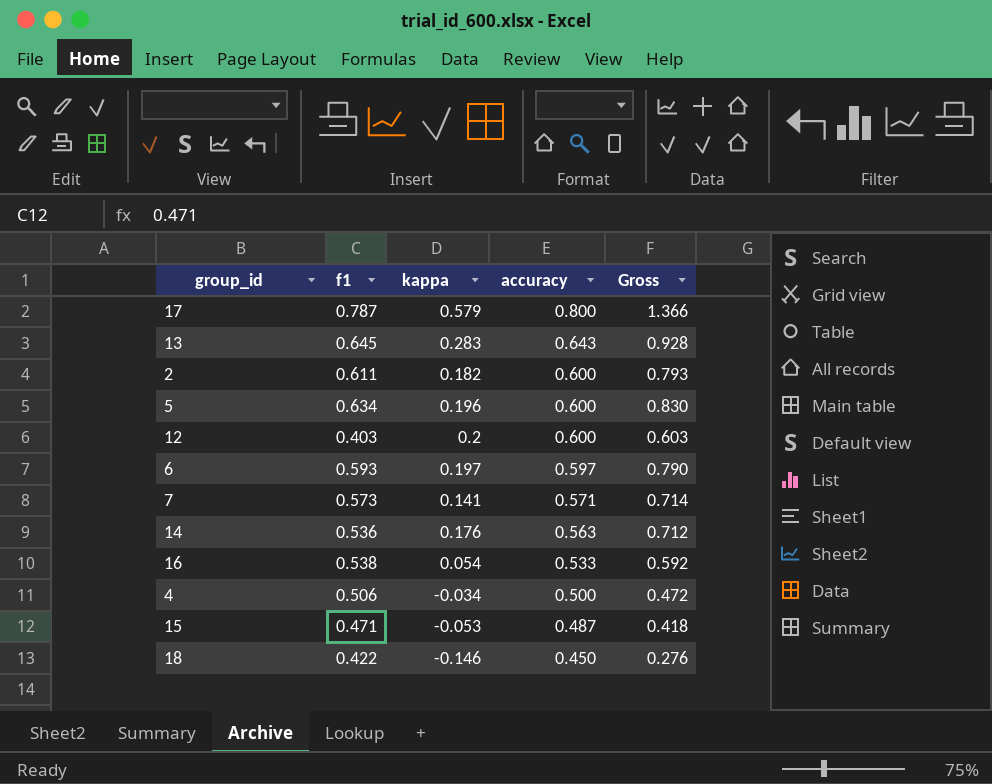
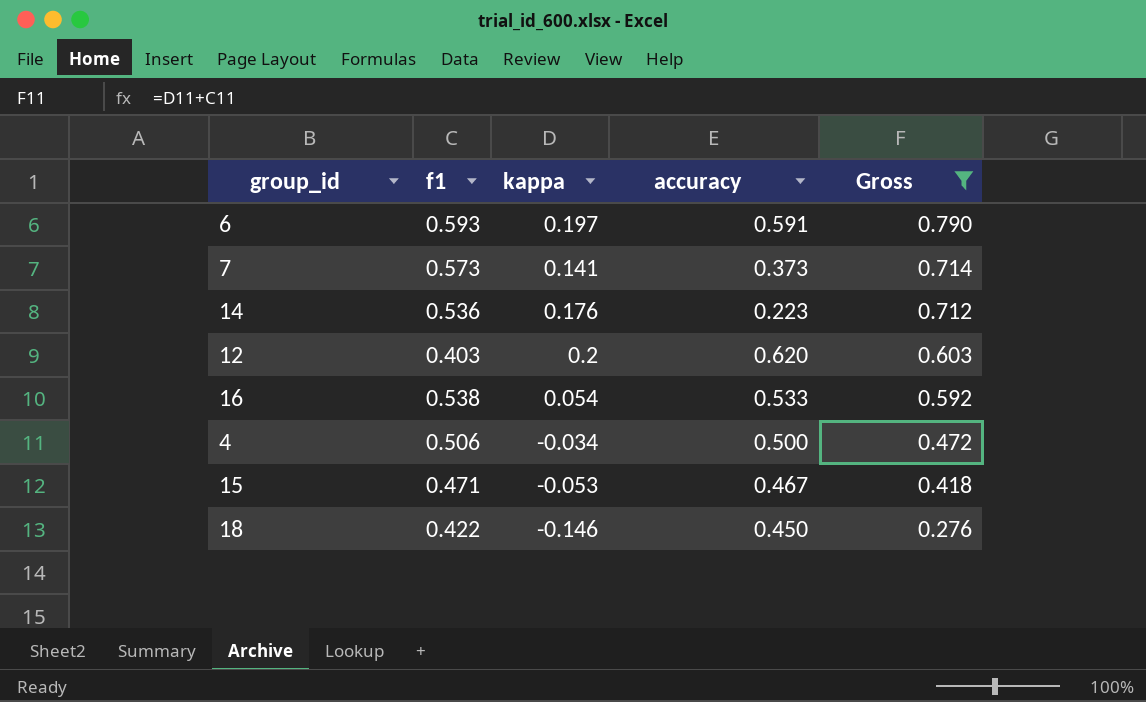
filter: none -> Gross <= 0.790
row order: accuracy descending -> Gross descending
6 | accuracy: 0.597 -> 0.591
7 | accuracy: 0.571 -> 0.373
14 | accuracy: 0.563 -> 0.223
12 | accuracy: 0.600 -> 0.620
15 | accuracy: 0.487 -> 0.467

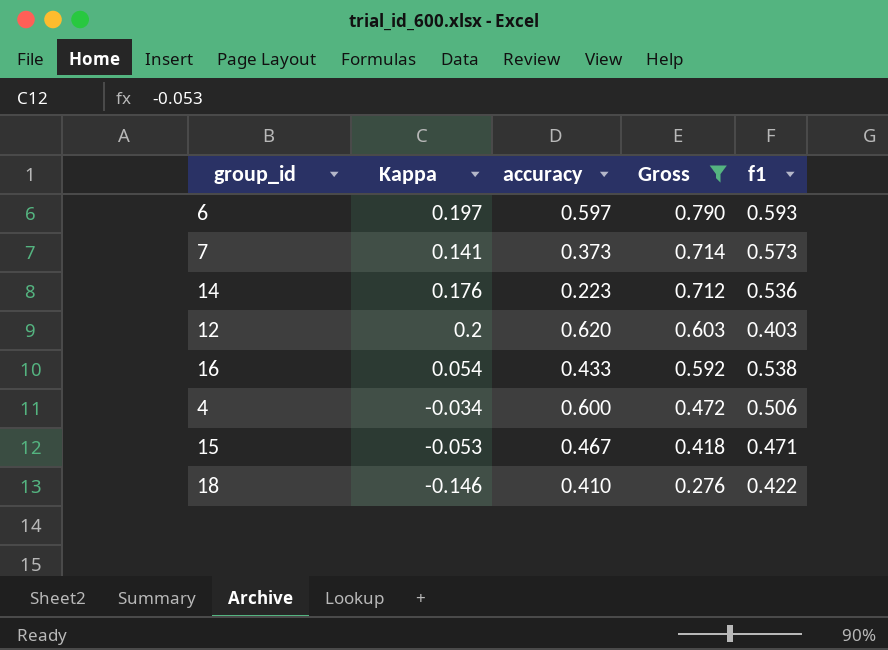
column name: kappa -> Kappa
column f1 | position: 2 -> 5
6 | accuracy: 0.591 -> 0.597
16 | accuracy: 0.533 -> 0.433
4 | accuracy: 0.500 -> 0.600
18 | accuracy: 0.450 -> 0.410

